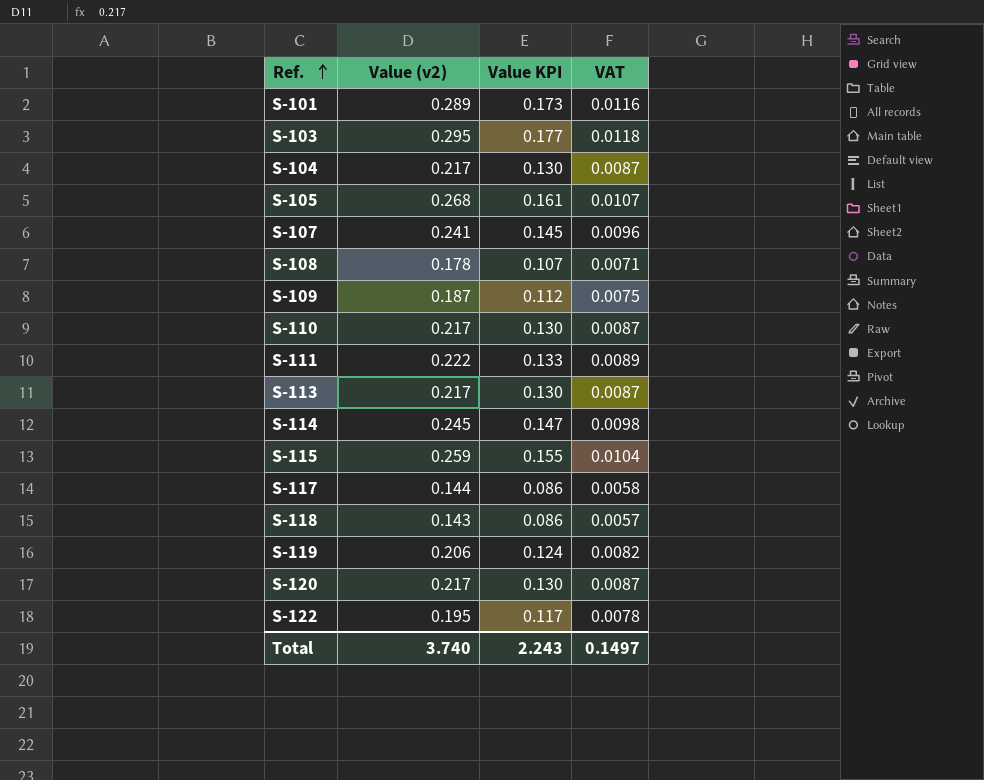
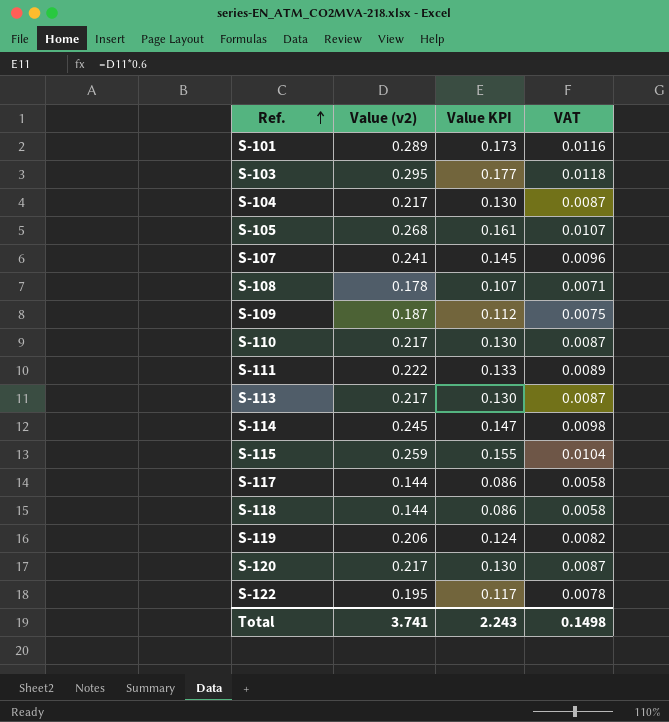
S-118 | Value (v2): 0.143 -> 0.144
S-118 | VAT: 0.0057 -> 0.0058
Total | Value (v2): 3.740 -> 3.741
Total | VAT: 0.1497 -> 0.1498

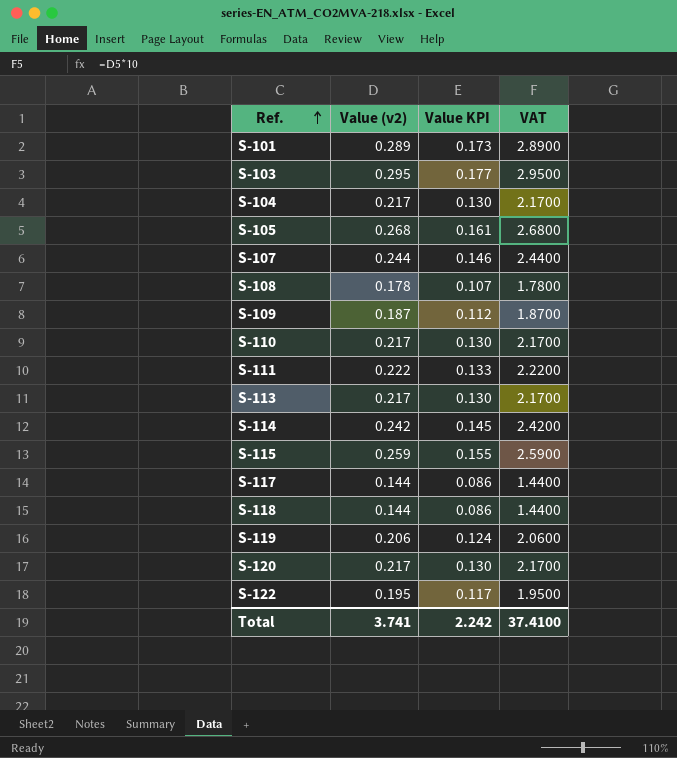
column VAT | formula: [Value (v2)] * 0.04 -> [Value (v2)] * 10
S-107 | Value (v2): 0.241 -> 0.244
S-107 | Value KPI: 0.145 -> 0.146
S-114 | Value (v2): 0.245 -> 0.242
S-114 | Value KPI: 0.147 -> 0.145
Total | Value KPI: 2.243 -> 2.242
Total | VAT: 0.1498 -> 37.4100

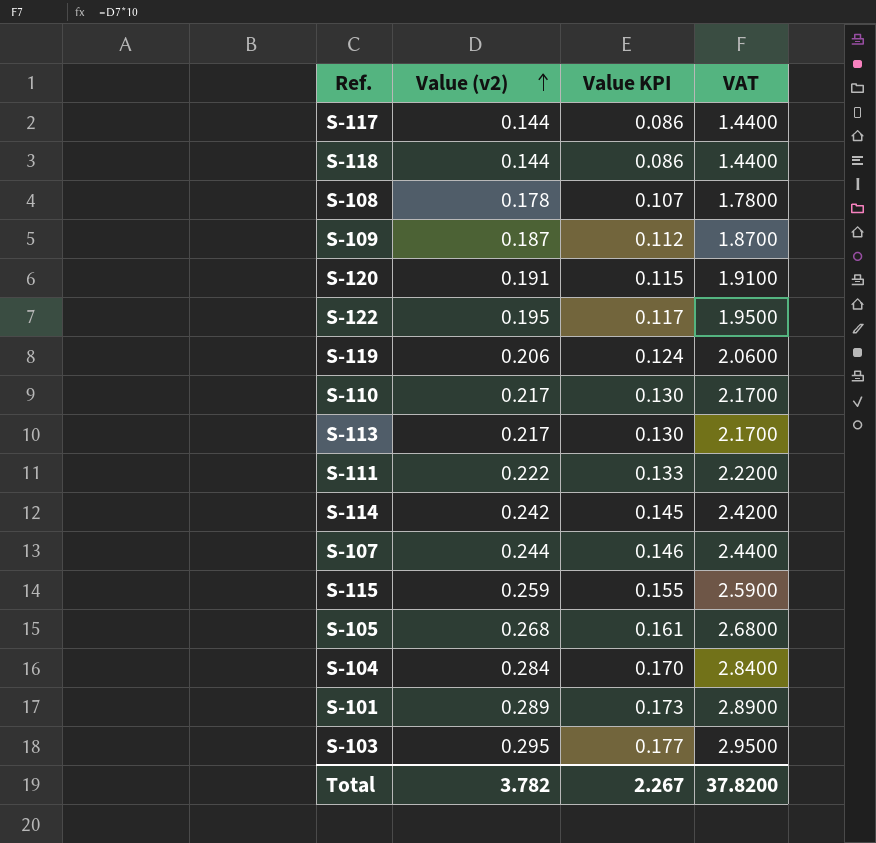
row order: Ref. ascending -> Value (v2) ascending
S-120 | Value (v2): 0.217 -> 0.191
S-120 | Value KPI: 0.130 -> 0.115
S-120 | VAT: 2.1700 -> 1.9100
S-104 | Value (v2): 0.217 -> 0.284
S-104 | Value KPI: 0.130 -> 0.170
S-104 | VAT: 2.1700 -> 2.8400
Total | Value (v2): 3.741 -> 3.782
Total | Value KPI: 2.242 -> 2.267
Total | VAT: 37.4100 -> 37.8200

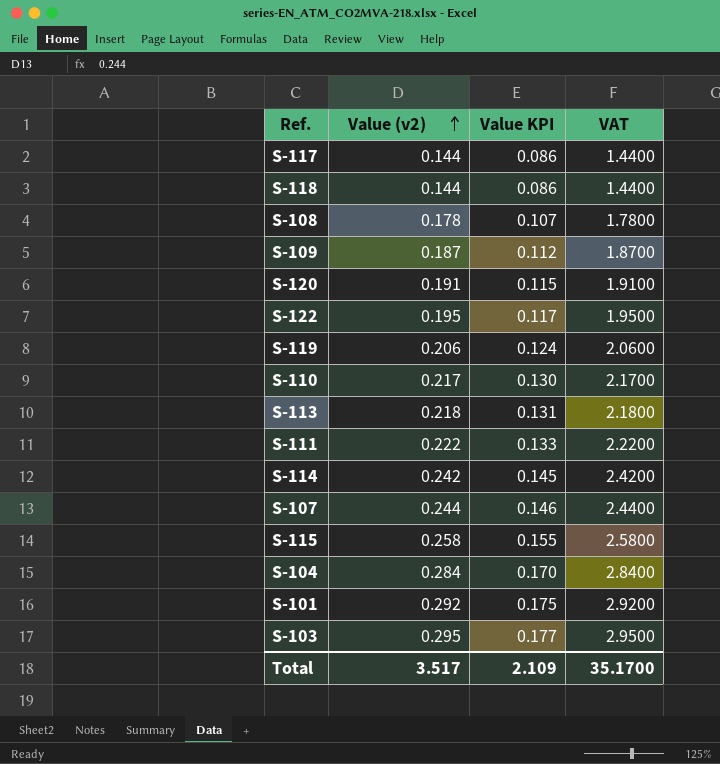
row S-105: 0.268 | 0.161 | 2.6800 -> none
S-113 | Value (v2): 0.217 -> 0.218
S-113 | Value KPI: 0.130 -> 0.131
S-113 | VAT: 2.1700 -> 2.1800
S-115 | Value (v2): 0.259 -> 0.258
S-115 | VAT: 2.5900 -> 2.5800
S-101 | Value (v2): 0.289 -> 0.292
S-101 | Value KPI: 0.173 -> 0.175
S-101 | VAT: 2.8900 -> 2.9200
Total | Value (v2): 3.782 -> 3.517
Total | Value KPI: 2.267 -> 2.109
Total | VAT: 37.8200 -> 35.1700

